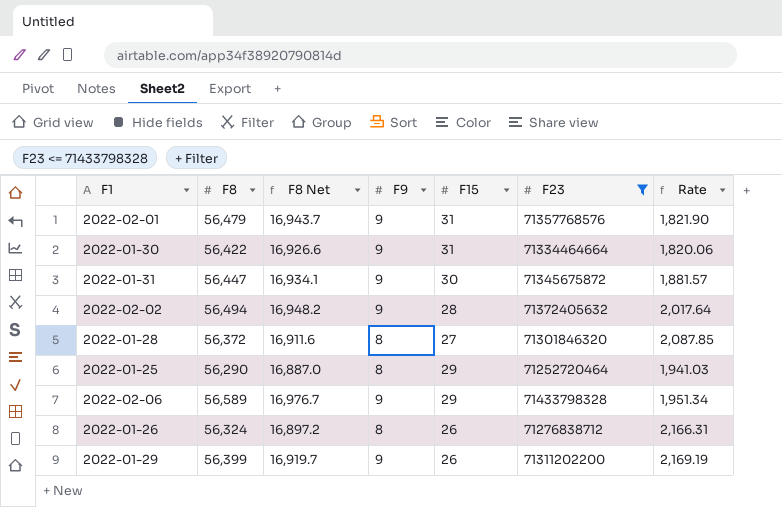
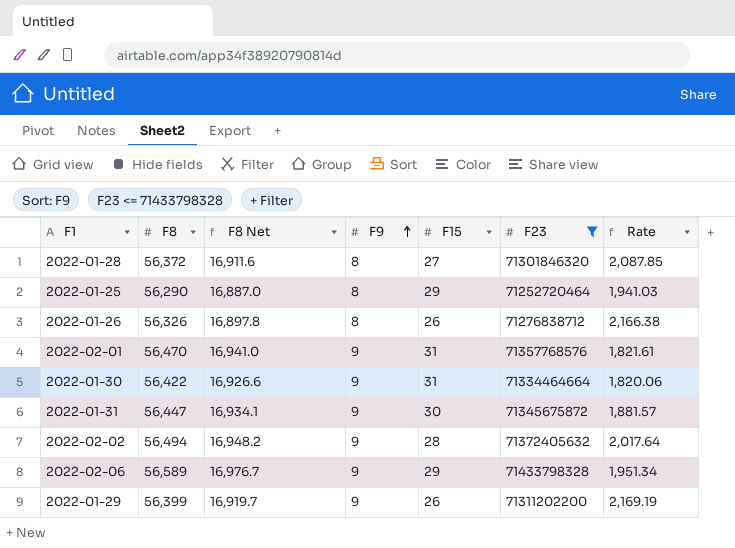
row order: none -> F9 ascending
2022-01-26 | F8: 56,324 -> 56,326
2022-01-26 | F8 Net: 16,897.2 -> 16,897.8
2022-01-26 | Rate: 2,166.31 -> 2,166.38
2022-02-01 | F8: 56,479 -> 56,470
2022-02-01 | F8 Net: 16,943.7 -> 16,941.0
2022-02-01 | Rate: 1,821.90 -> 1,821.61

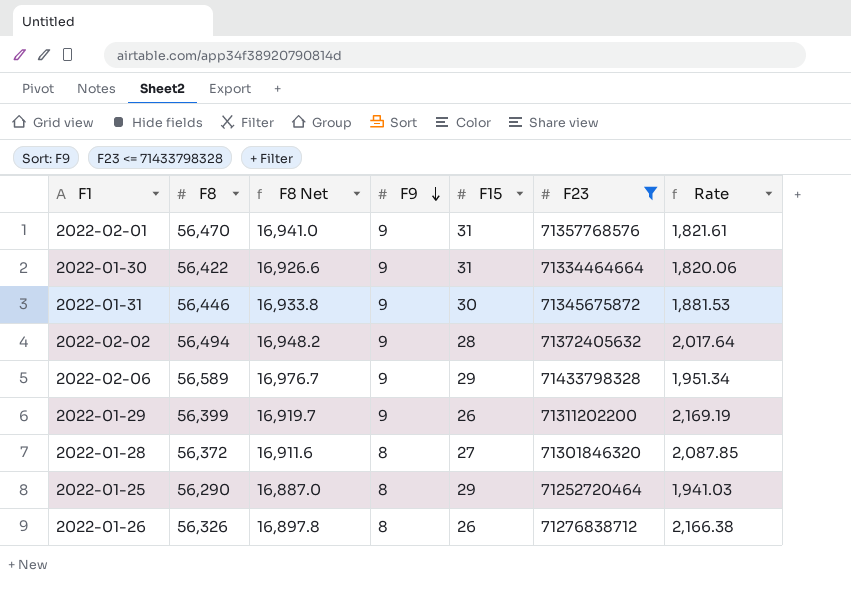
row order: F9 ascending -> F9 descending
2022-01-31 | F8: 56,447 -> 56,446
2022-01-31 | F8 Net: 16,934.1 -> 16,933.8
2022-01-31 | Rate: 1,881.57 -> 1,881.53

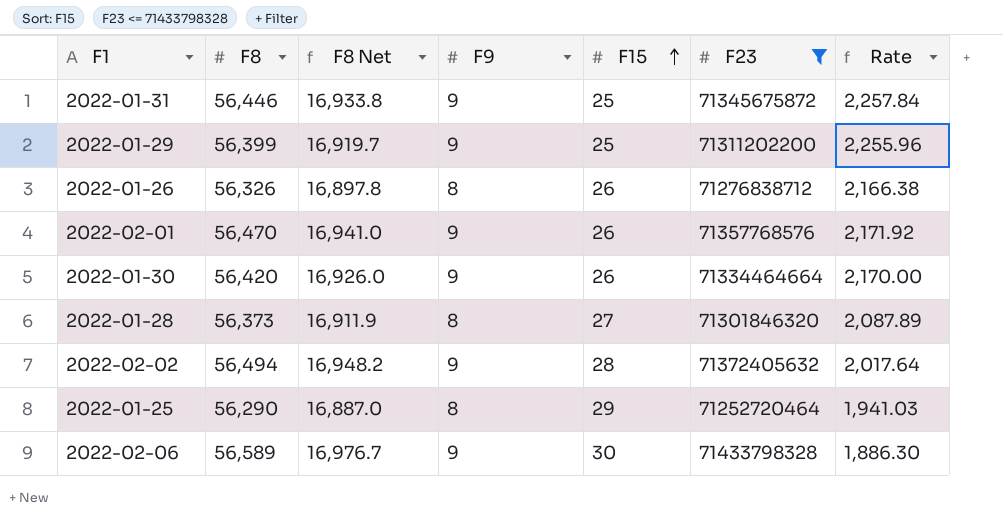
row order: F9 descending -> F15 ascending
2022-01-31 | F15: 30 -> 25
2022-01-31 | Rate: 1,881.53 -> 2,257.84
2022-01-29 | F15: 26 -> 25
2022-01-29 | Rate: 2,169.19 -> 2,255.96
2022-02-01 | F15: 31 -> 26
2022-02-01 | Rate: 1,821.61 -> 2,171.92
2022-01-30 | F8: 56,422 -> 56,420
2022-01-30 | F8 Net: 16,926.6 -> 16,926.0
2022-01-30 | F15: 31 -> 26
2022-01-30 | Rate: 1,820.06 -> 2,170.00
2022-01-28 | F8: 56,372 -> 56,373
2022-01-28 | F8 Net: 16,911.6 -> 16,911.9
2022-01-28 | Rate: 2,087.85 -> 2,087.89
2022-02-06 | F15: 29 -> 30
2022-02-06 | Rate: 1,951.34 -> 1,886.30

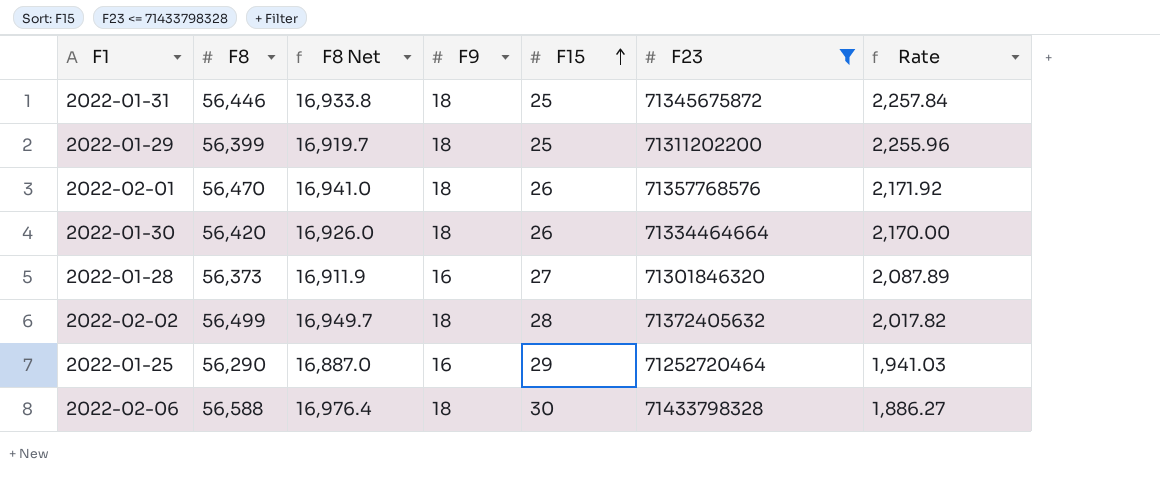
row 2022-01-26: 56,326 | 16,897.8 | 8 | 26 | 71276838712 | 2,166.38 -> none
2022-01-31 | F9: 9 -> 18
2022-01-29 | F9: 9 -> 18
2022-02-01 | F9: 9 -> 18
2022-01-30 | F9: 9 -> 18
2022-01-28 | F9: 8 -> 16
2022-02-02 | F8: 56,494 -> 56,499
2022-02-02 | F8 Net: 16,948.2 -> 16,949.7
2022-02-02 | F9: 9 -> 18
2022-02-02 | Rate: 2,017.64 -> 2,017.82
2022-01-25 | F9: 8 -> 16
2022-02-06 | F8: 56,589 -> 56,588
2022-02-06 | F8 Net: 16,976.7 -> 16,976.4
2022-02-06 | F9: 9 -> 18
2022-02-06 | Rate: 1,886.30 -> 1,886.27

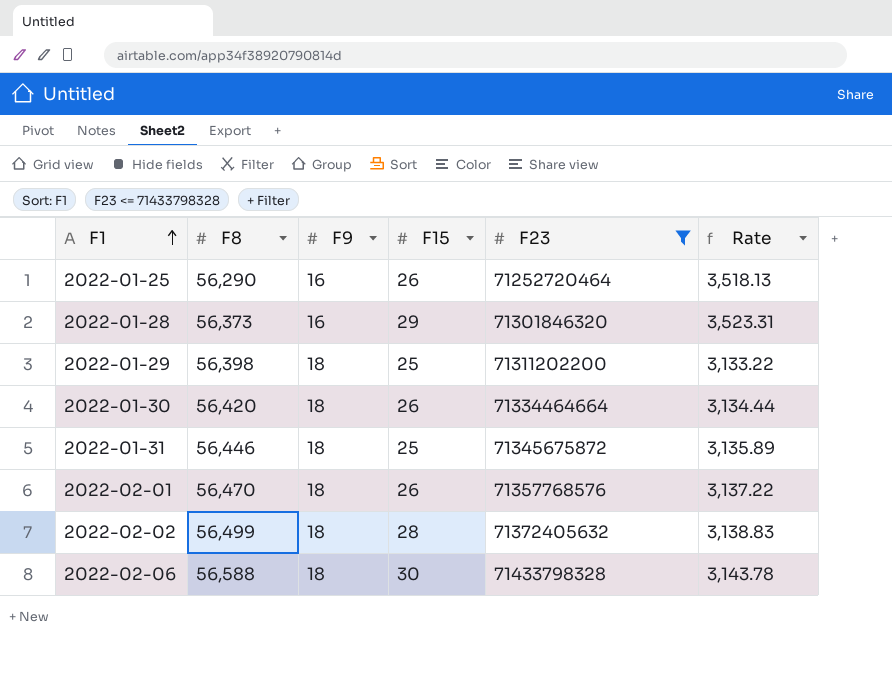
row order: F15 ascending -> F1 ascending
column F8 Net | formula: [F8] * 0.3 -> none
column Rate | formula: [F8] / [F15] -> [F8] / [F9]
2022-01-25 | F15: 29 -> 26
2022-01-28 | F15: 27 -> 29
2022-01-29 | F8: 56,399 -> 56,398

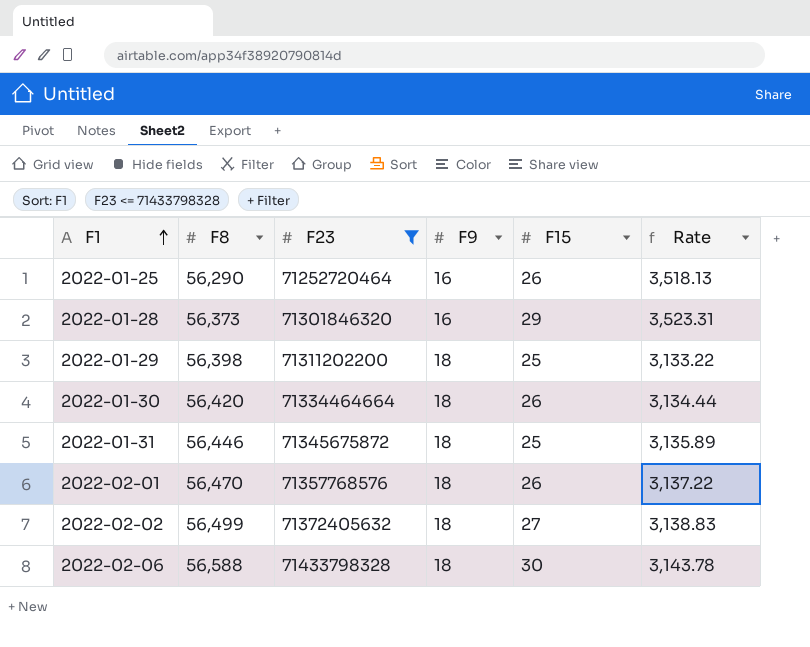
column F23 | position: 5 -> 3
2022-02-02 | F15: 28 -> 27

